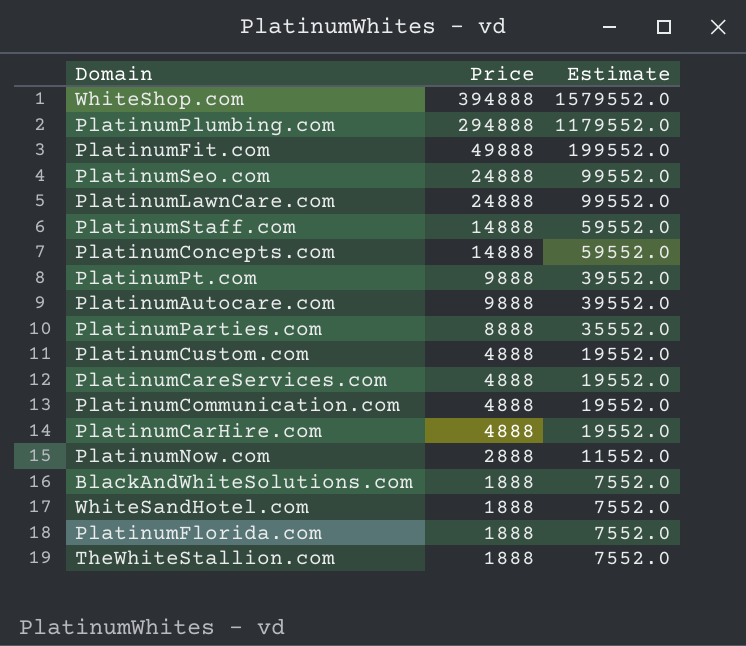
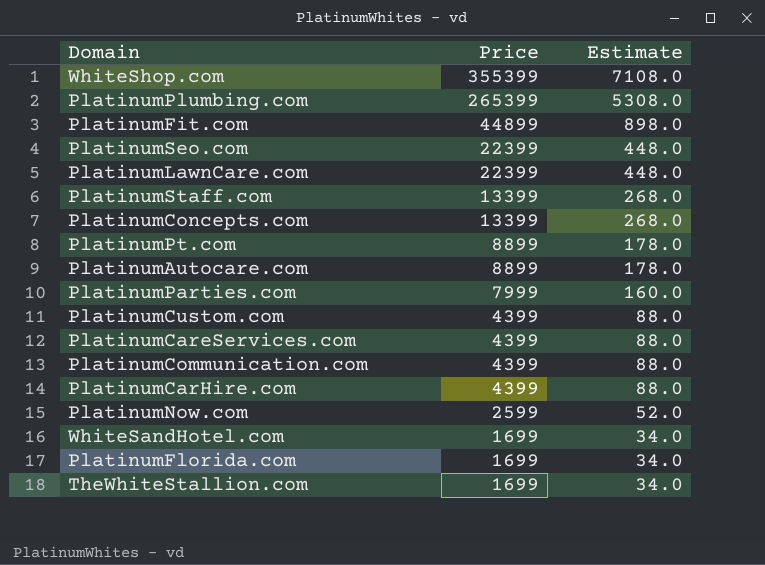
column Estimate | formula: [Price] * 4 -> [Price] * 0.02
row BlackAndWhiteSolutions.com: 1888 | 7552.0 -> none
WhiteShop.com | Price: 394888 -> 355399
PlatinumPlumbing.com | Price: 294888 -> 265399
PlatinumFit.com | Price: 49888 -> 44899
PlatinumSeo.com | Price: 24888 -> 22399
PlatinumLawnCare.com | Price: 24888 -> 22399
PlatinumStaff.com | Price: 14888 -> 13399
PlatinumConcepts.com | Price: 14888 -> 13399
PlatinumPt.com | Price: 9888 -> 8899
PlatinumAutocare.com | Price: 9888 -> 8899
PlatinumParties.com | Price: 8888 -> 7999
PlatinumCustom.com | Price: 4888 -> 4399
PlatinumCareServices.com | Price: 4888 -> 4399
PlatinumCommunication.com | Price: 4888 -> 4399
PlatinumCarHire.com | Price: 4888 -> 4399
PlatinumNow.com | Price: 2888 -> 2599
WhiteSandHotel.com | Price: 1888 -> 1699
PlatinumFlorida.com | Price: 1888 -> 1699
TheWhiteStallion.com | Price: 1888 -> 1699

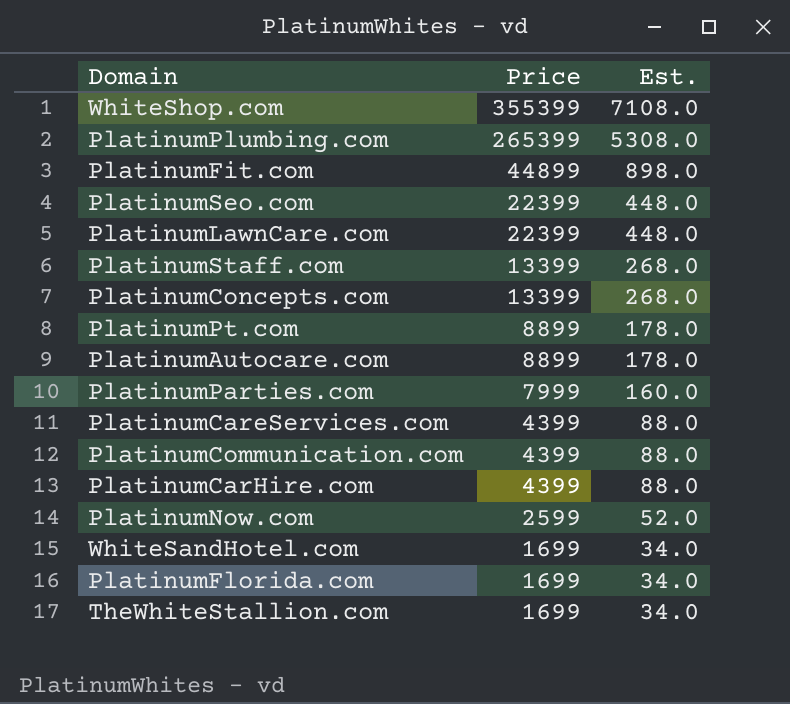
column name: Estimate -> Est.
row PlatinumCustom.com: 4399 | 88.0 -> none

